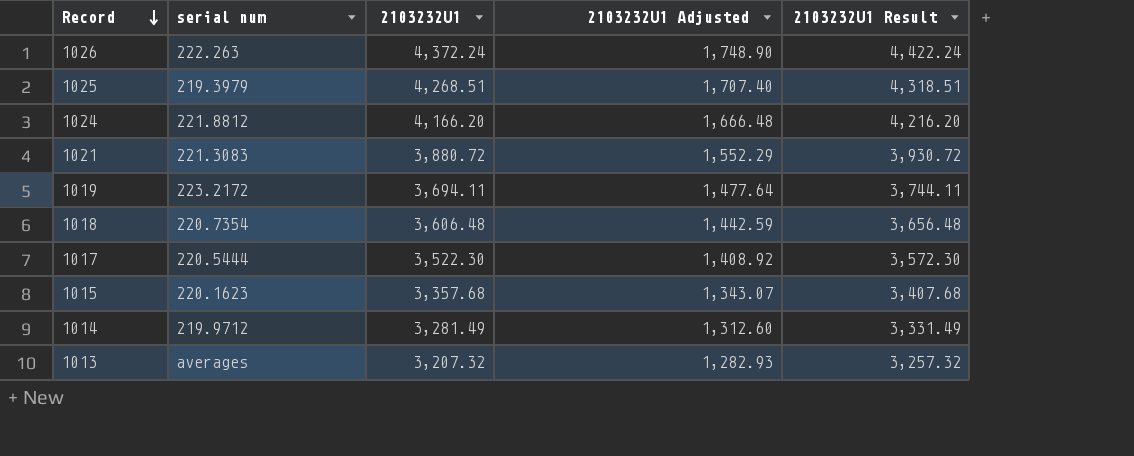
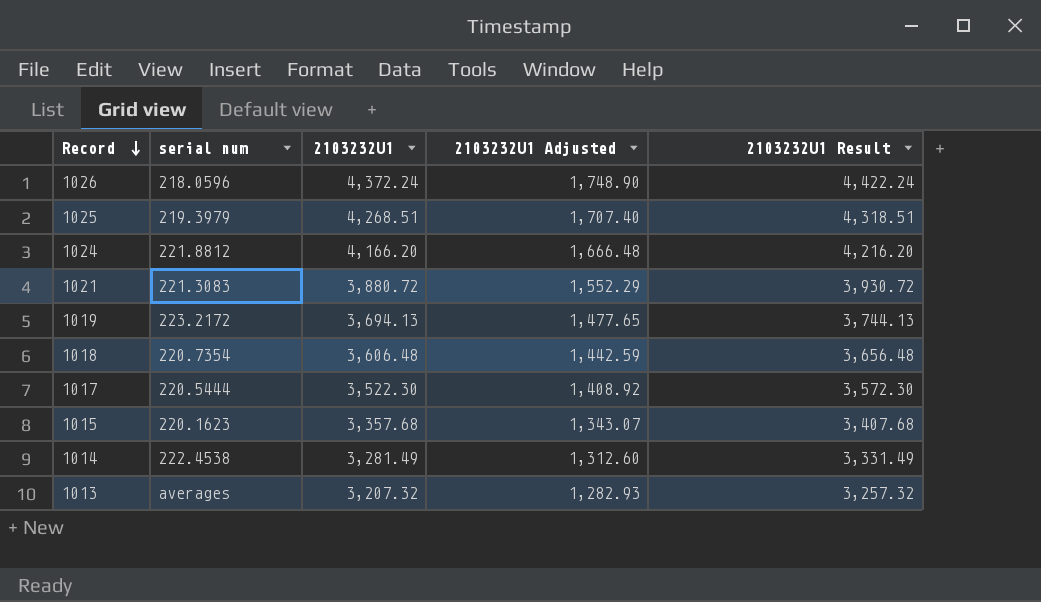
1026 | serial num: 222.263 -> 218.0596
1019 | 2103232U1: 3,694.11 -> 3,694.13
1019 | 2103232U1 Adjusted: 1,477.64 -> 1,477.65
1019 | 2103232U1 Result: 3,744.11 -> 3,744.13
1014 | serial num: 219.9712 -> 222.4538

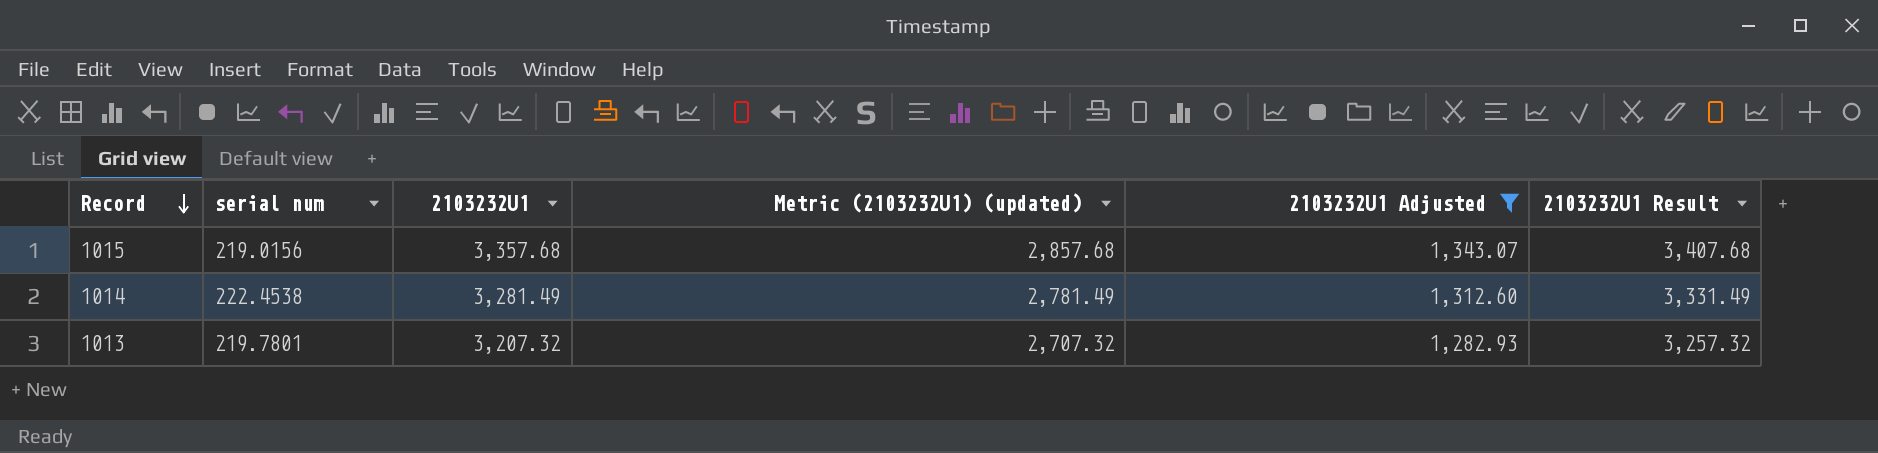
filter: none -> 2103232U1 Adjusted <= 1,343.07
column Metric (2103232U1) (updated) | formula: none -> [2103232U1] - 500
1015 | serial num: 220.1623 -> 219.0156
1013 | serial num: averages -> 219.7801

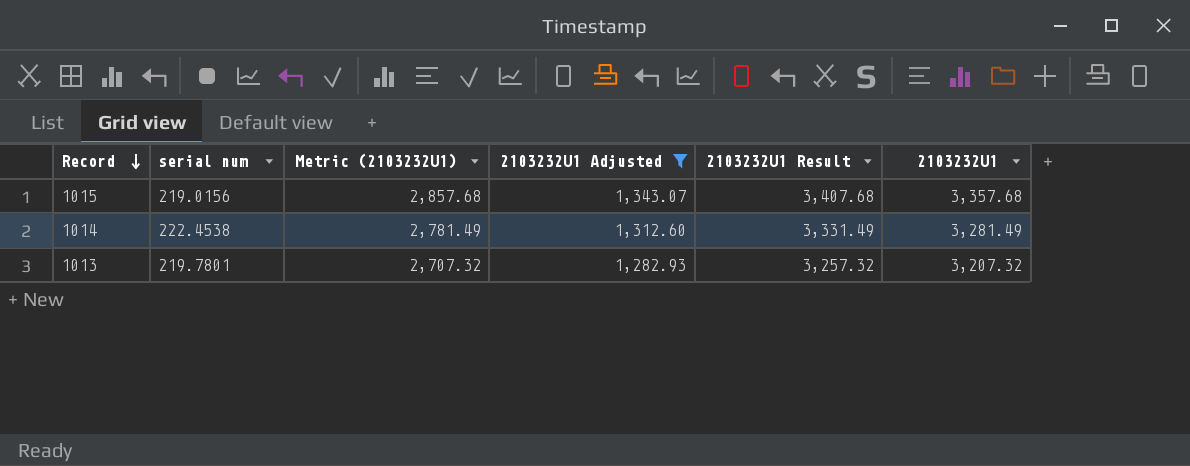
column name: Metric (2103232U1) (updated) -> Metric (2103232U1)
column 2103232U1 | position: 3 -> 6

